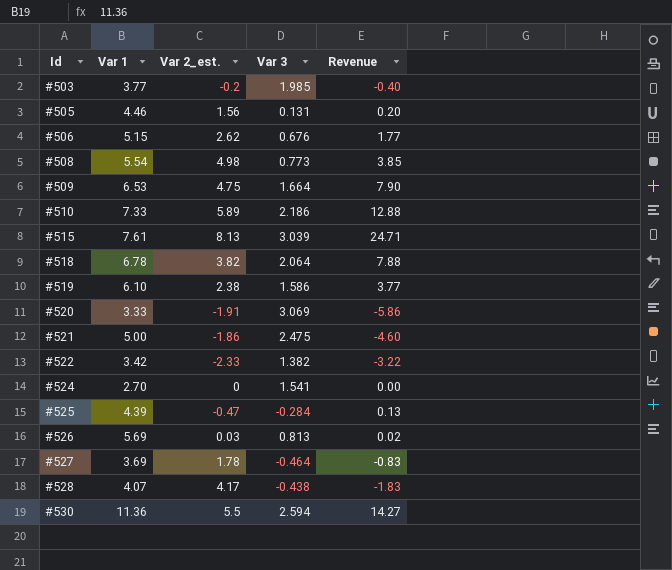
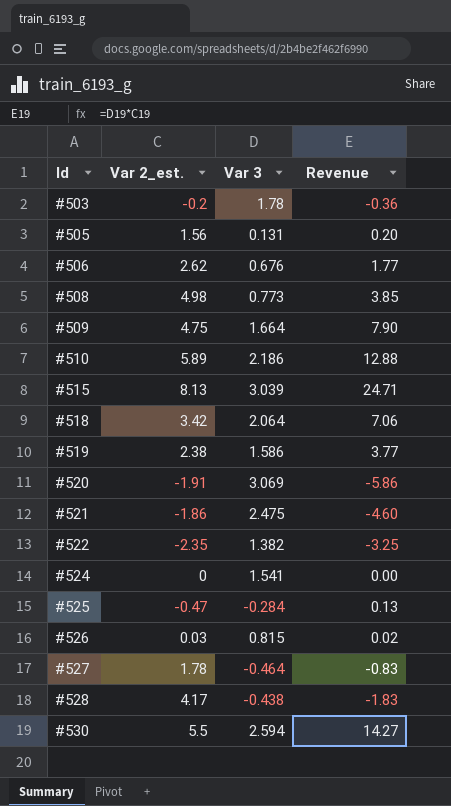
column Var 1 | position: 2 -> none
#503 | Var 3: 1.985 -> 1.78
#503 | Revenue: -0.40 -> -0.36
#518 | Var 2_est.: 3.82 -> 3.42
#518 | Revenue: 7.88 -> 7.06
#522 | Var 2_est.: -2.33 -> -2.35
#522 | Revenue: -3.22 -> -3.25
#526 | Var 3: 0.813 -> 0.815

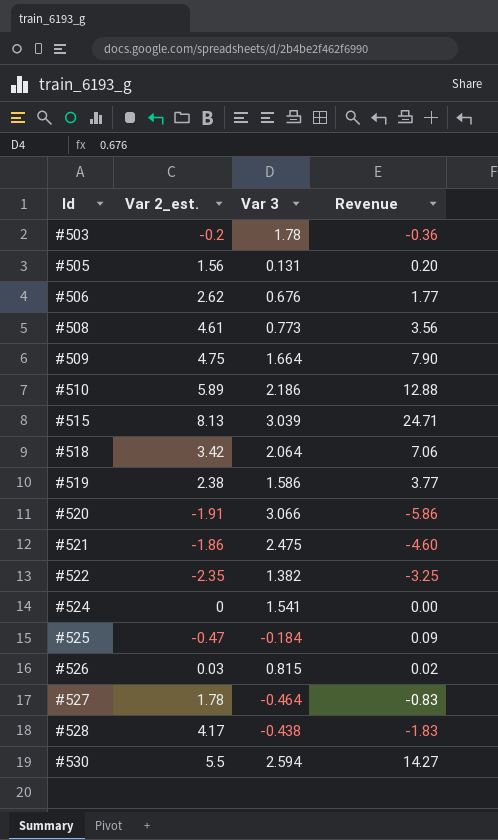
#508 | Var 2_est.: 4.98 -> 4.61
#508 | Revenue: 3.85 -> 3.56
#520 | Var 3: 3.069 -> 3.066
#525 | Var 3: -0.284 -> -0.184
#525 | Revenue: 0.13 -> 0.09

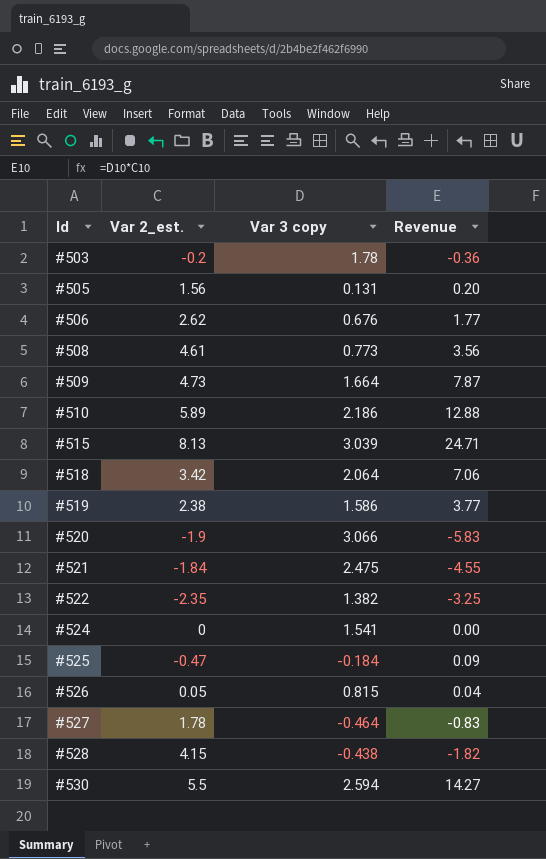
column name: Var 3 -> Var 3 copy
#509 | Var 2_est.: 4.75 -> 4.73
#509 | Revenue: 7.90 -> 7.87
#520 | Var 2_est.: -1.91 -> -1.9
#520 | Revenue: -5.86 -> -5.83
#521 | Var 2_est.: -1.86 -> -1.84
#521 | Revenue: -4.60 -> -4.55
#526 | Var 2_est.: 0.03 -> 0.05
#526 | Revenue: 0.02 -> 0.04
#528 | Var 2_est.: 4.17 -> 4.15
#528 | Revenue: -1.83 -> -1.82

